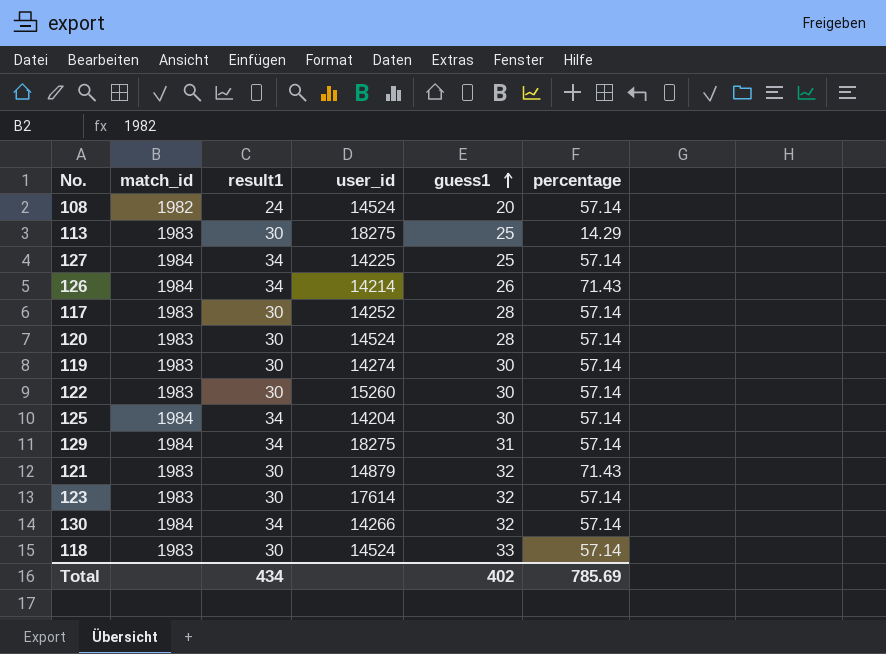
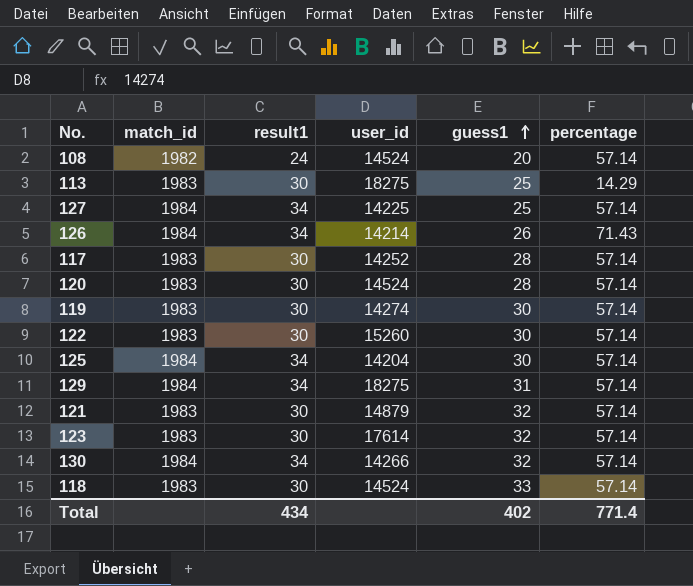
121 | percentage: 71.43 -> 57.14
Total | percentage: 785.69 -> 771.4

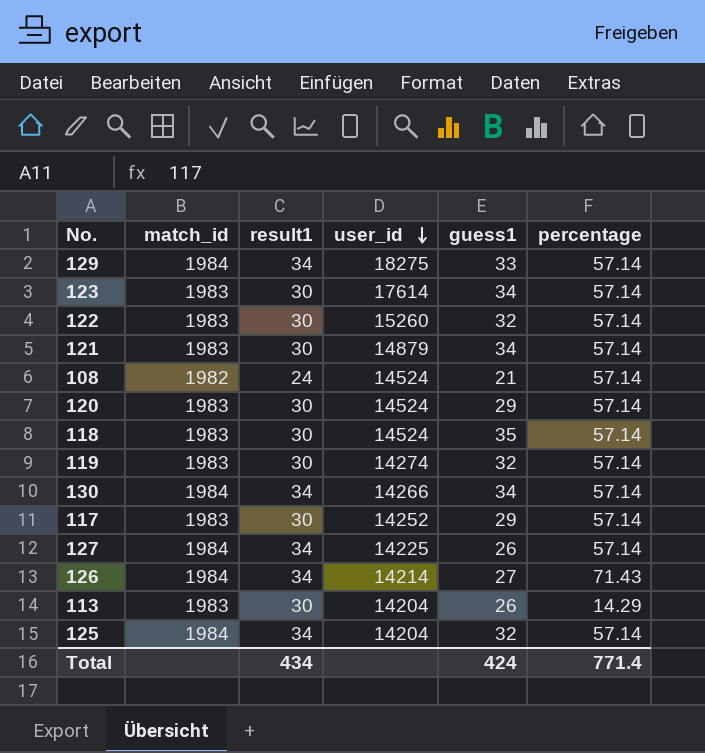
row order: guess1 ascending -> user_id descending
129 | guess1: 31 -> 33
123 | guess1: 32 -> 34
122 | guess1: 30 -> 32
121 | guess1: 32 -> 34
108 | guess1: 20 -> 21
120 | guess1: 28 -> 29
118 | guess1: 33 -> 35
119 | guess1: 30 -> 32
130 | guess1: 32 -> 34
117 | guess1: 28 -> 29
127 | guess1: 25 -> 26
126 | guess1: 26 -> 27
113 | user_id: 18275 -> 14204
113 | guess1: 25 -> 26
125 | guess1: 30 -> 32
Total | guess1: 402 -> 424

